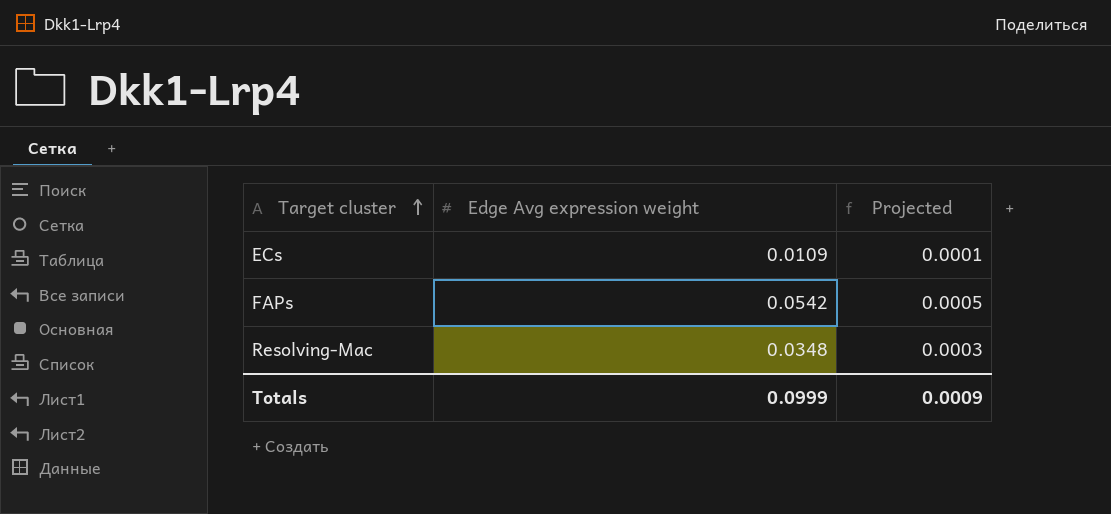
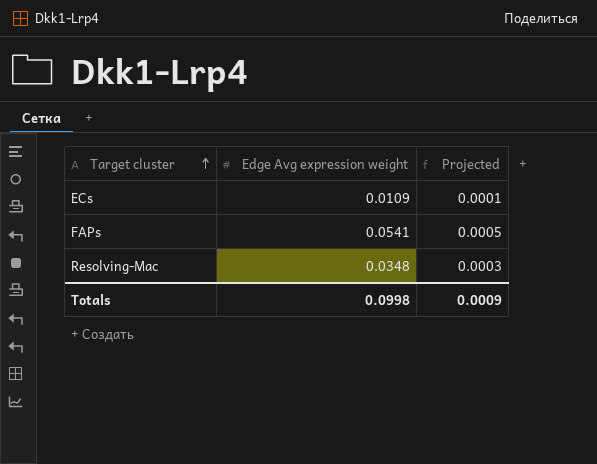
FAPs | Edge Avg expression weight: 0.0542 -> 0.0541
Totals | Edge Avg expression weight: 0.0999 -> 0.0998

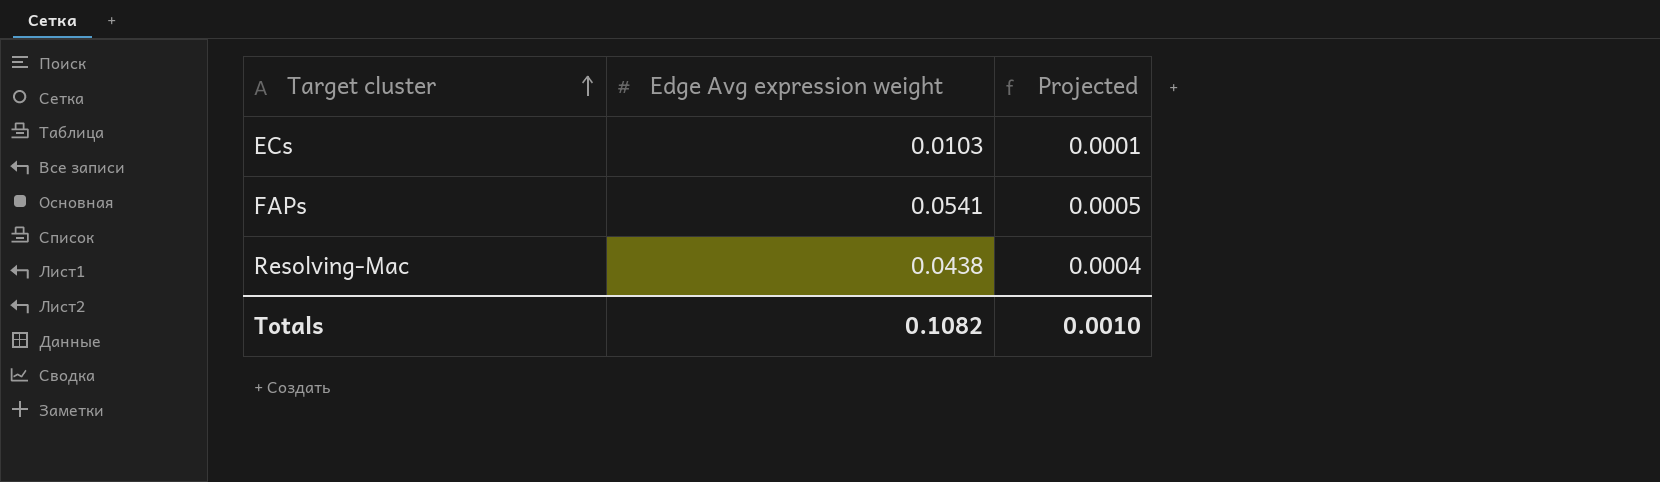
ECs | Edge Avg expression weight: 0.0109 -> 0.0103
Resolving-Mac | Edge Avg expression weight: 0.0348 -> 0.0438
Resolving-Mac | Projected: 0.0003 -> 0.0004
Totals | Edge Avg expression weight: 0.0998 -> 0.1082
Totals | Projected: 0.0009 -> 0.0010

